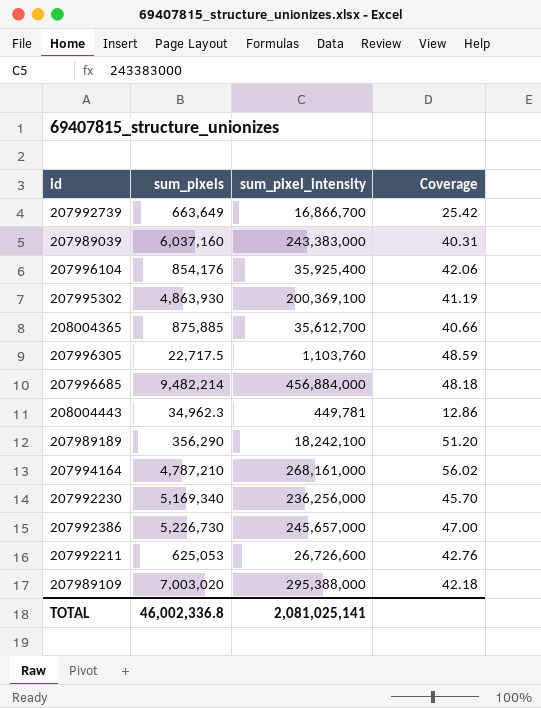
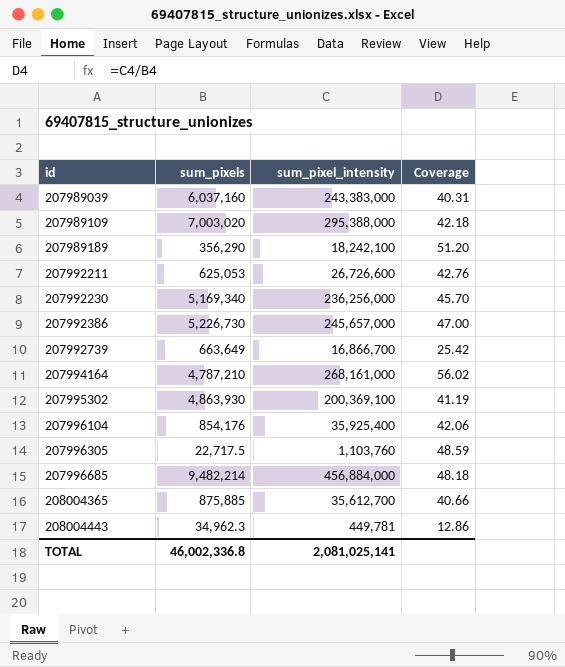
row order: none -> id ascending

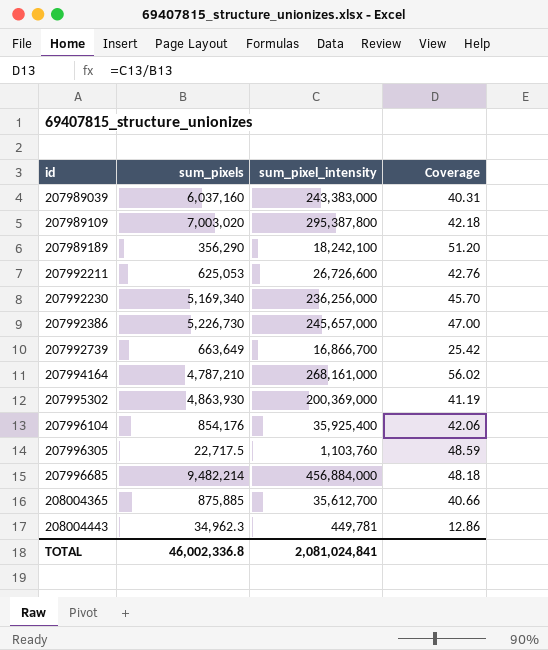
207989109 | sum_pixel_intensity: 295,388,000 -> 295,387,800
207995302 | sum_pixel_intensity: 200,369,100 -> 200,369,000
TOTAL | sum_pixel_intensity: 2,081,025,141 -> 2,081,024,841

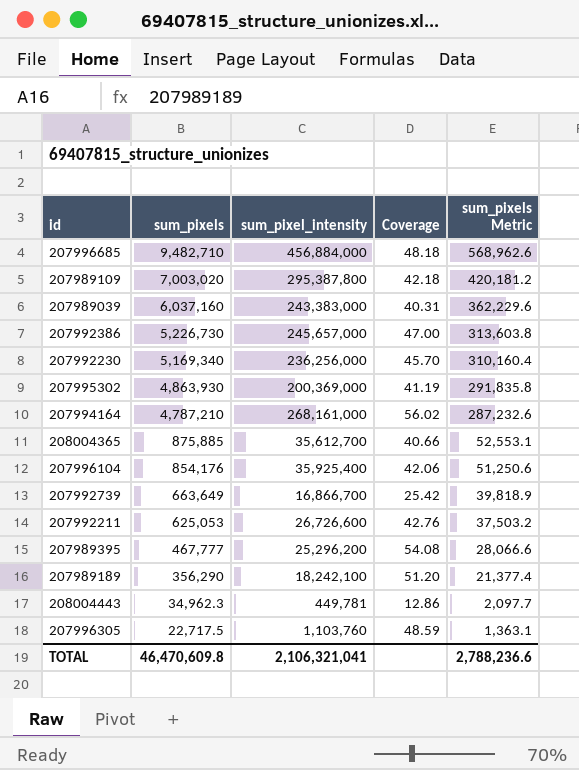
row order: id ascending -> sum_pixels descending
column sum_pixels Metric | formula: none -> [sum_pixels] * 0.06
207996685 | sum_pixels: 9,482,214 -> 9,482,710
row 207989395: none -> 467,777 | 25,296,200 | 54.08 | 28,066.6
TOTAL | sum_pixels: 46,002,336.8 -> 46,470,609.8
TOTAL | sum_pixel_intensity: 2,081,024,841 -> 2,106,321,041

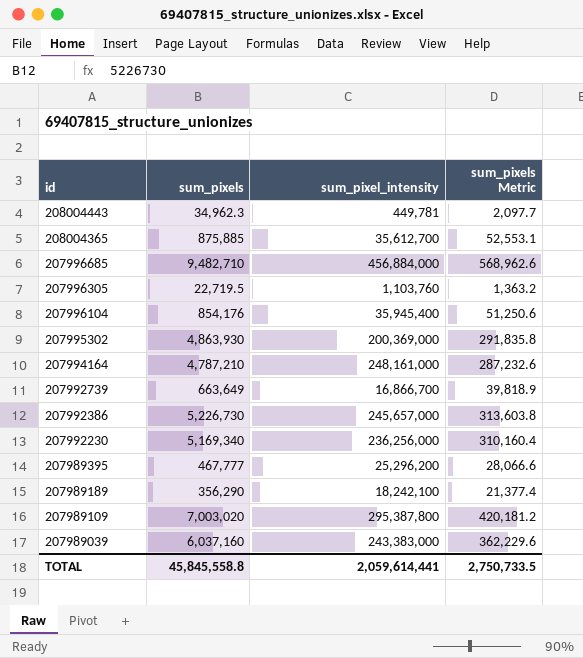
row order: sum_pixels descending -> id descending
column Coverage | formula: [sum_pixel_intensity] / [sum_pixels] -> none
row 207992211: 625,053 | 26,726,600 | 42.76 | 37,503.2 -> none
207996305 | sum_pixels: 22,717.5 -> 22,719.5
207996305 | sum_pixels Metric: 1,363.1 -> 1,363.2
207996104 | sum_pixel_intensity: 35,925,400 -> 35,945,400
207994164 | sum_pixel_intensity: 268,161,000 -> 248,161,000
TOTAL | sum_pixels: 46,470,609.8 -> 45,845,558.8
TOTAL | sum_pixel_intensity: 2,106,321,041 -> 2,059,614,441
TOTAL | sum_pixels Metric: 2,788,236.6 -> 2,750,733.5

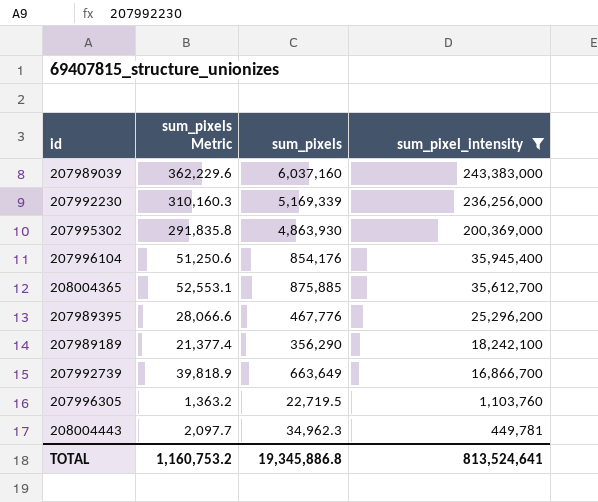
filter: none -> sum_pixel_intensity <= 243,383,000
row order: id descending -> sum_pixel_intensity descending
column sum_pixels Metric | position: 4 -> 2
207992230 | sum_pixels Metric: 310,160.4 -> 310,160.3
207992230 | sum_pixels: 5,169,340 -> 5,169,339
207989395 | sum_pixels: 467,777 -> 467,776
TOTAL | sum_pixels Metric: 2,750,733.5 -> 1,160,753.2
TOTAL | sum_pixels: 45,845,558.8 -> 19,345,886.8
TOTAL | sum_pixel_intensity: 2,059,614,441 -> 813,524,641

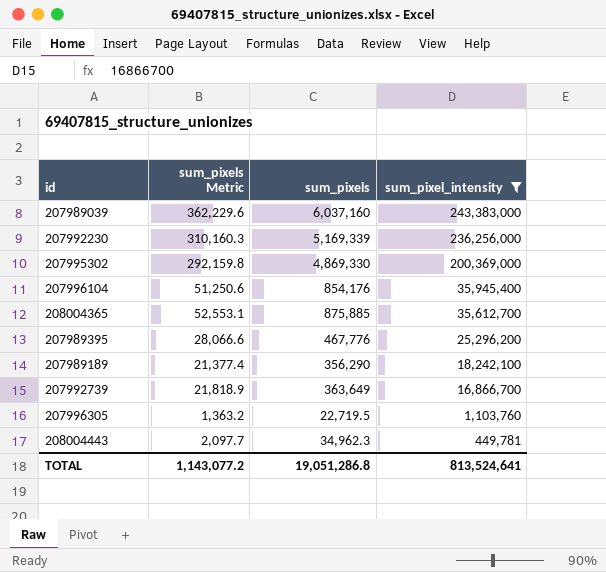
207995302 | sum_pixels Metric: 291,835.8 -> 292,159.8
207995302 | sum_pixels: 4,863,930 -> 4,869,330
207992739 | sum_pixels Metric: 39,818.9 -> 21,818.9
207992739 | sum_pixels: 663,649 -> 363,649
TOTAL | sum_pixels Metric: 1,160,753.2 -> 1,143,077.2
TOTAL | sum_pixels: 19,345,886.8 -> 19,051,286.8

